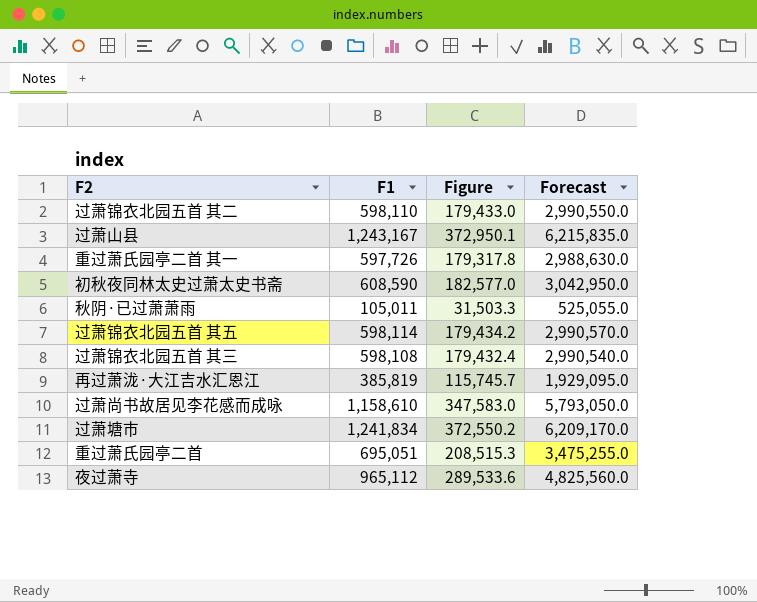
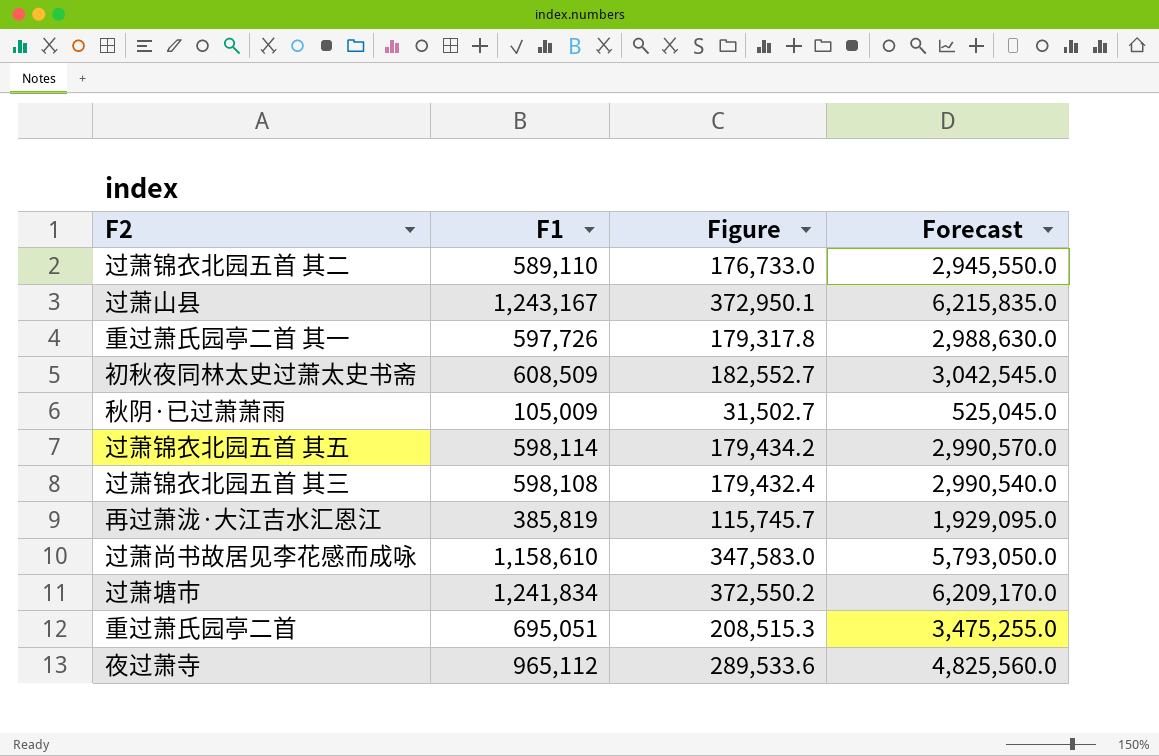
过萧锦衣北园五首 其二 | F1: 598,110 -> 589,110
过萧锦衣北园五首 其二 | Figure: 179,433.0 -> 176,733.0
过萧锦衣北园五首 其二 | Forecast: 2,990,550.0 -> 2,945,550.0
初秋夜同林太史过萧太史书斋 | F1: 608,590 -> 608,509
初秋夜同林太史过萧太史书斋 | Figure: 182,577.0 -> 182,552.7
初秋夜同林太史过萧太史书斋 | Forecast: 3,042,950.0 -> 3,042,545.0
秋阴·已过萧萧雨 | F1: 105,011 -> 105,009
秋阴·已过萧萧雨 | Figure: 31,503.3 -> 31,502.7
秋阴·已过萧萧雨 | Forecast: 525,055.0 -> 525,045.0

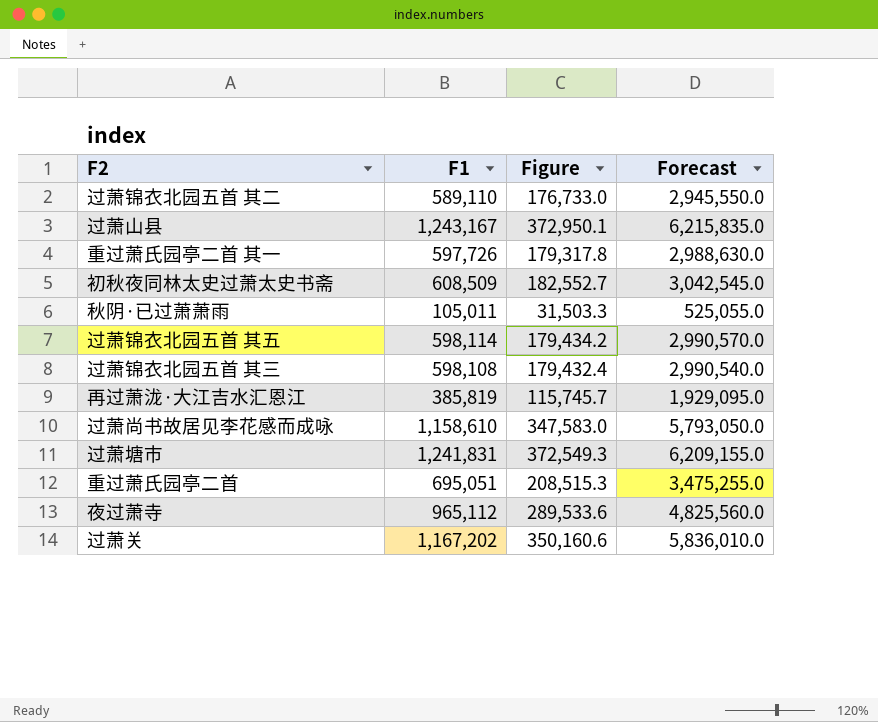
秋阴·已过萧萧雨 | F1: 105,009 -> 105,011
秋阴·已过萧萧雨 | Figure: 31,502.7 -> 31,503.3
秋阴·已过萧萧雨 | Forecast: 525,045.0 -> 525,055.0
过萧塘市 | F1: 1,241,834 -> 1,241,831
过萧塘市 | Figure: 372,550.2 -> 372,549.3
过萧塘市 | Forecast: 6,209,170.0 -> 6,209,155.0
row 过萧关: none -> 1,167,202 | 350,160.6 | 5,836,010.0

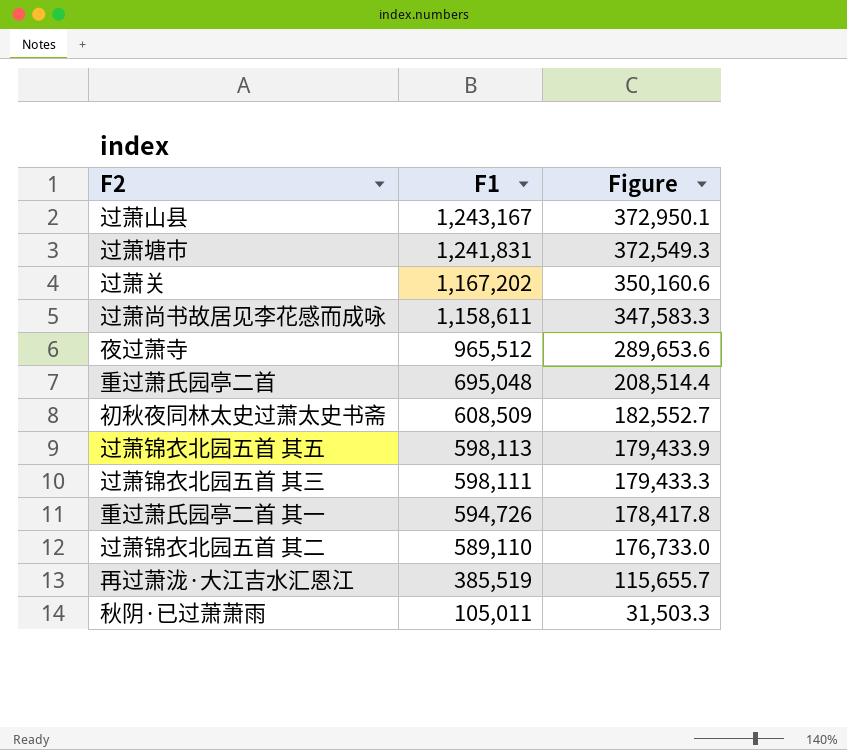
row order: none -> F1 descending
column Forecast | formula: [F1] * 5 -> none
过萧尚书故居见李花感而成咏 | F1: 1,158,610 -> 1,158,611
过萧尚书故居见李花感而成咏 | Figure: 347,583.0 -> 347,583.3
夜过萧寺 | F1: 965,112 -> 965,512
夜过萧寺 | Figure: 289,533.6 -> 289,653.6
重过萧氏园亭二首 | F1: 695,051 -> 695,048
重过萧氏园亭二首 | Figure: 208,515.3 -> 208,514.4
过萧锦衣北园五首 其五 | F1: 598,114 -> 598,113
过萧锦衣北园五首 其五 | Figure: 179,434.2 -> 179,433.9
过萧锦衣北园五首 其三 | F1: 598,108 -> 598,111
过萧锦衣北园五首 其三 | Figure: 179,432.4 -> 179,433.3
重过萧氏园亭二首 其一 | F1: 597,726 -> 594,726
重过萧氏园亭二首 其一 | Figure: 179,317.8 -> 178,417.8
再过萧泷·大江吉水汇恩江 | F1: 385,819 -> 385,519
再过萧泷·大江吉水汇恩江 | Figure: 115,745.7 -> 115,655.7

